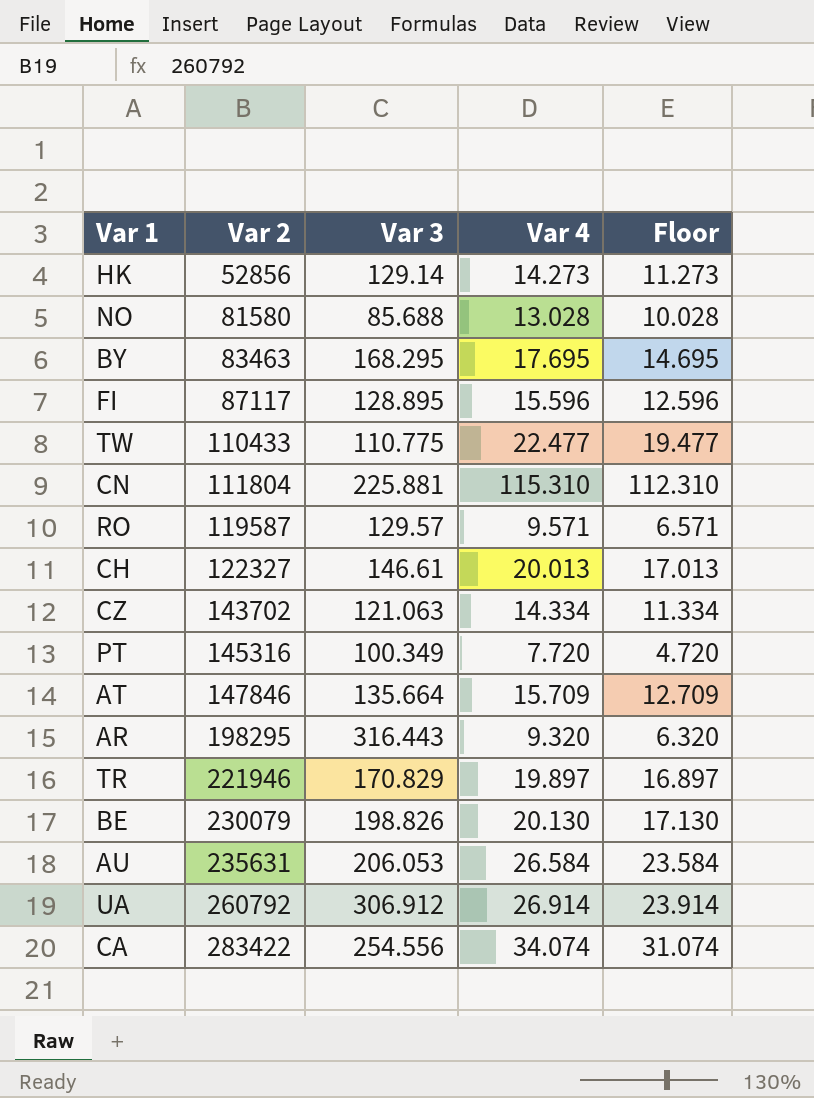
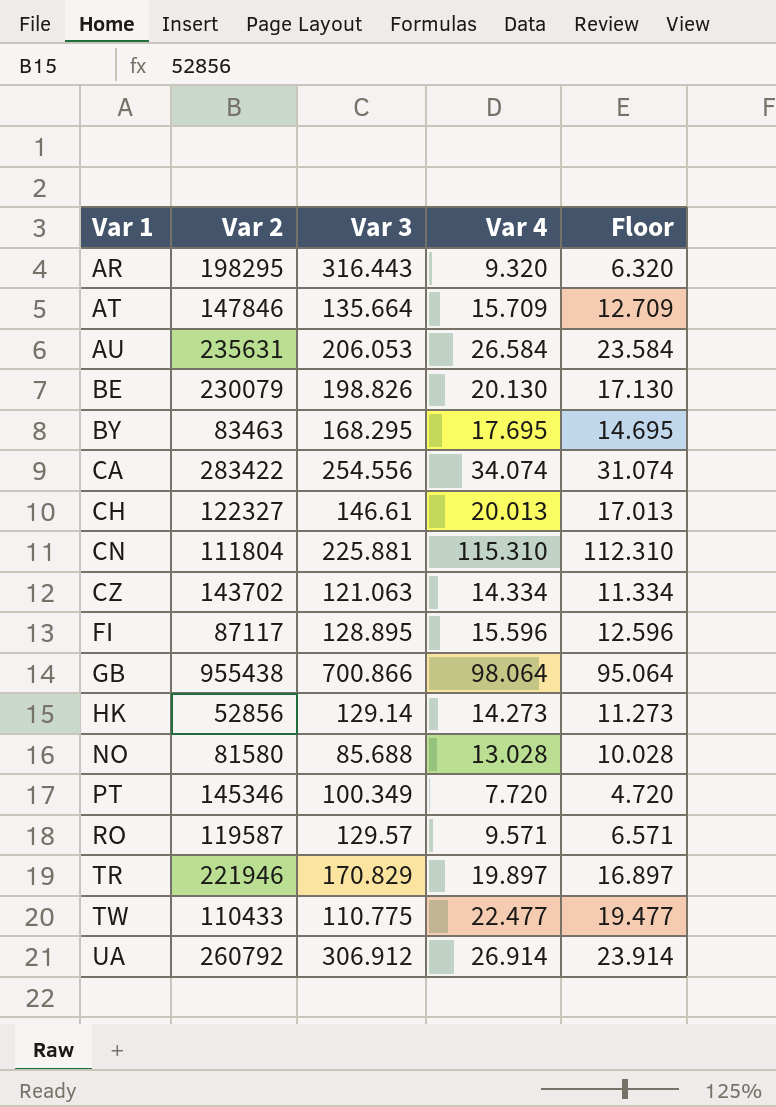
row order: Var 2 ascending -> Var 1 ascending
row GB: none -> 955438 | 700.866 | 98.064 | 95.064
PT | Var 2: 145316 -> 145346

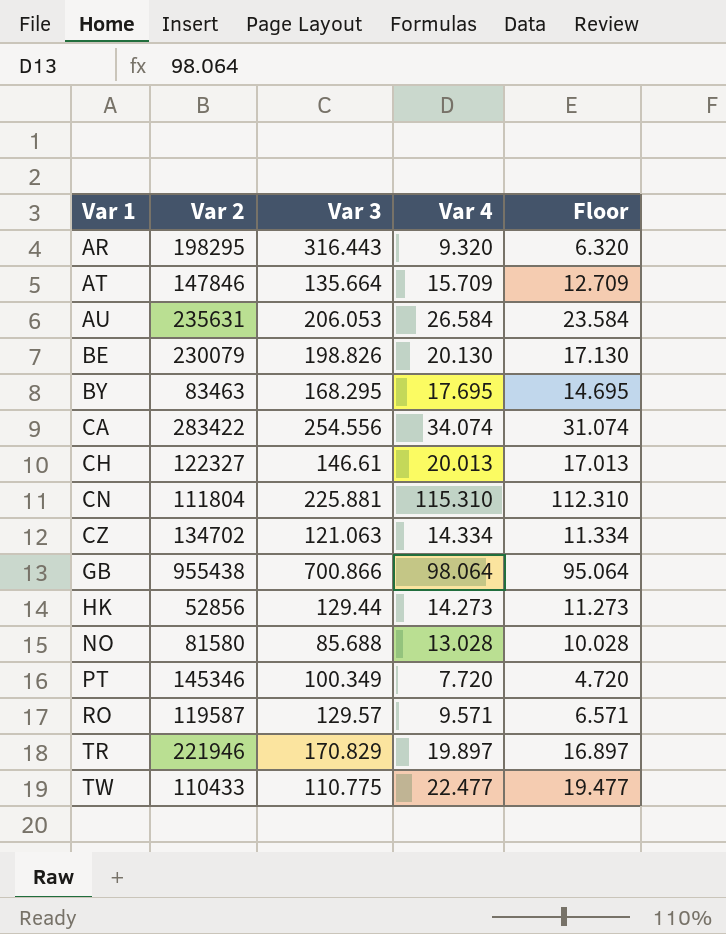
row FI: 87117 | 128.895 | 15.596 | 12.596 -> none
row UA: 260792 | 306.912 | 26.914 | 23.914 -> none
CZ | Var 2: 143702 -> 134702
HK | Var 3: 129.14 -> 129.44

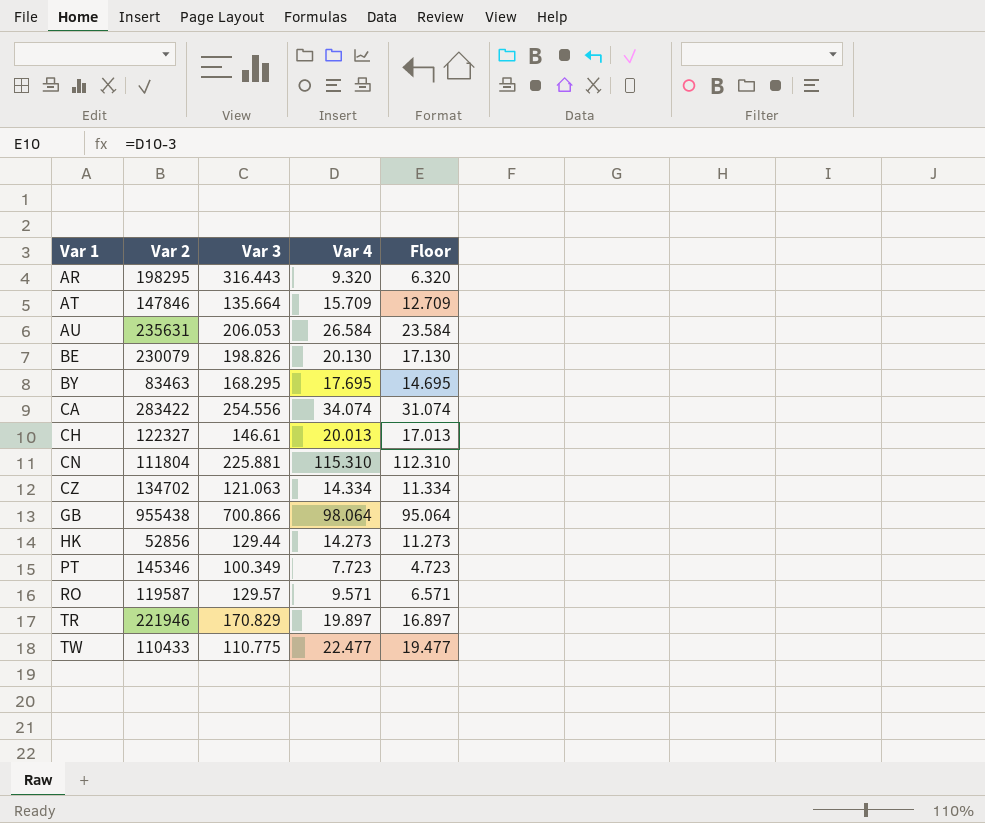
row NO: 81580 | 85.688 | 13.028 | 10.028 -> none
PT | Var 4: 7.720 -> 7.723
PT | Floor: 4.720 -> 4.723

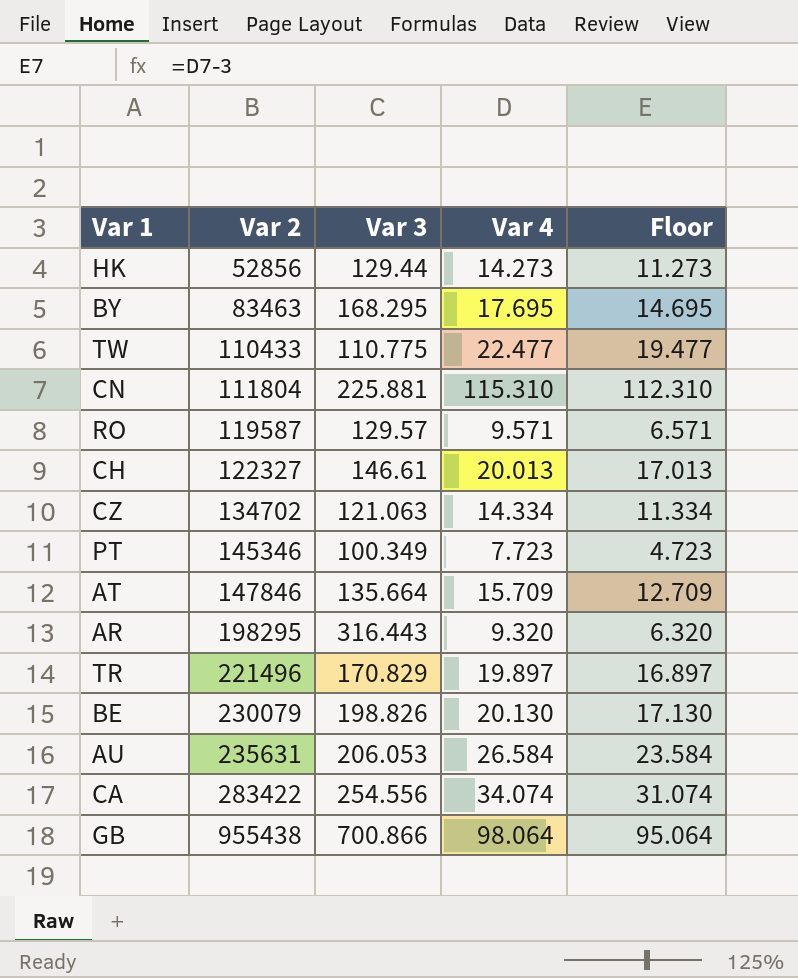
row order: Var 1 ascending -> Var 2 ascending
TR | Var 2: 221946 -> 221496

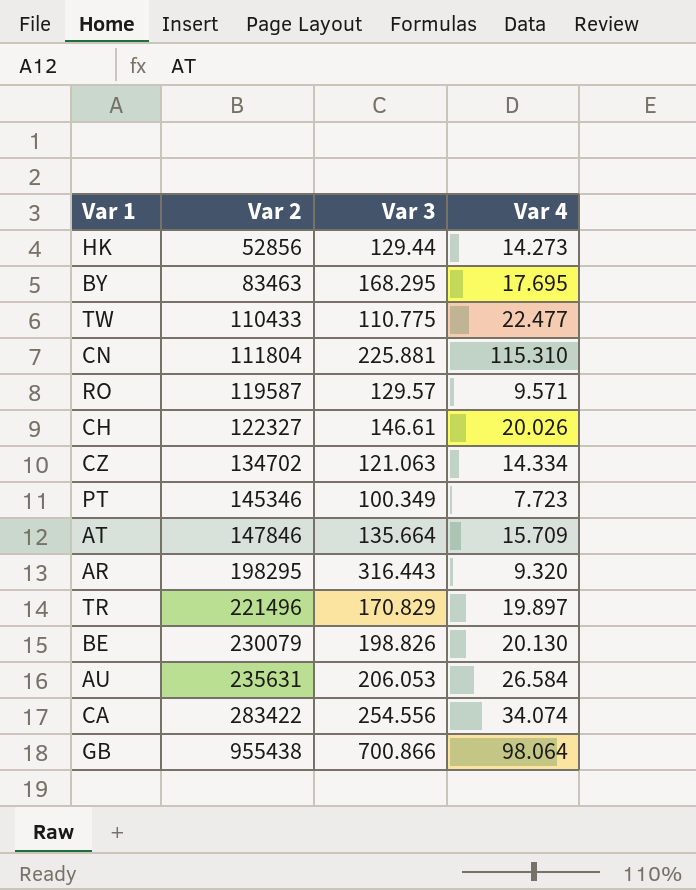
column Floor | formula: [Var 4] - 3 -> none
CH | Var 4: 20.013 -> 20.026

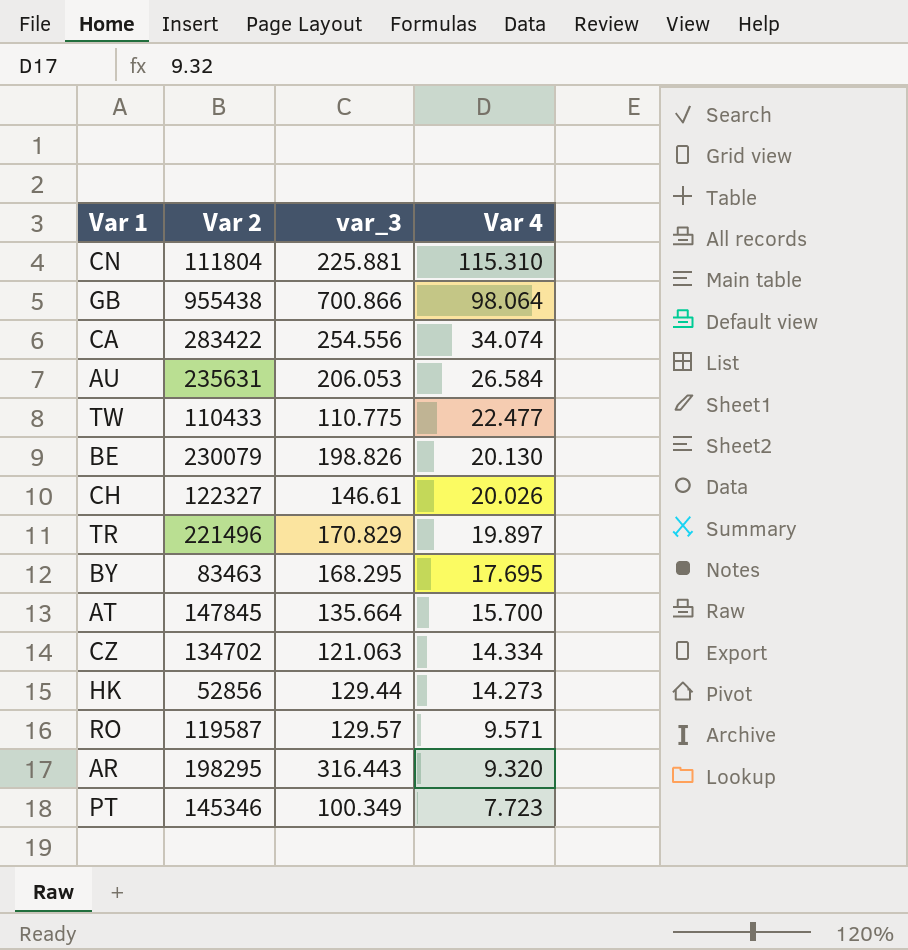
row order: Var 2 ascending -> Var 4 descending
column name: Var 3 -> var_3
AT | Var 2: 147846 -> 147845
AT | Var 4: 15.709 -> 15.700

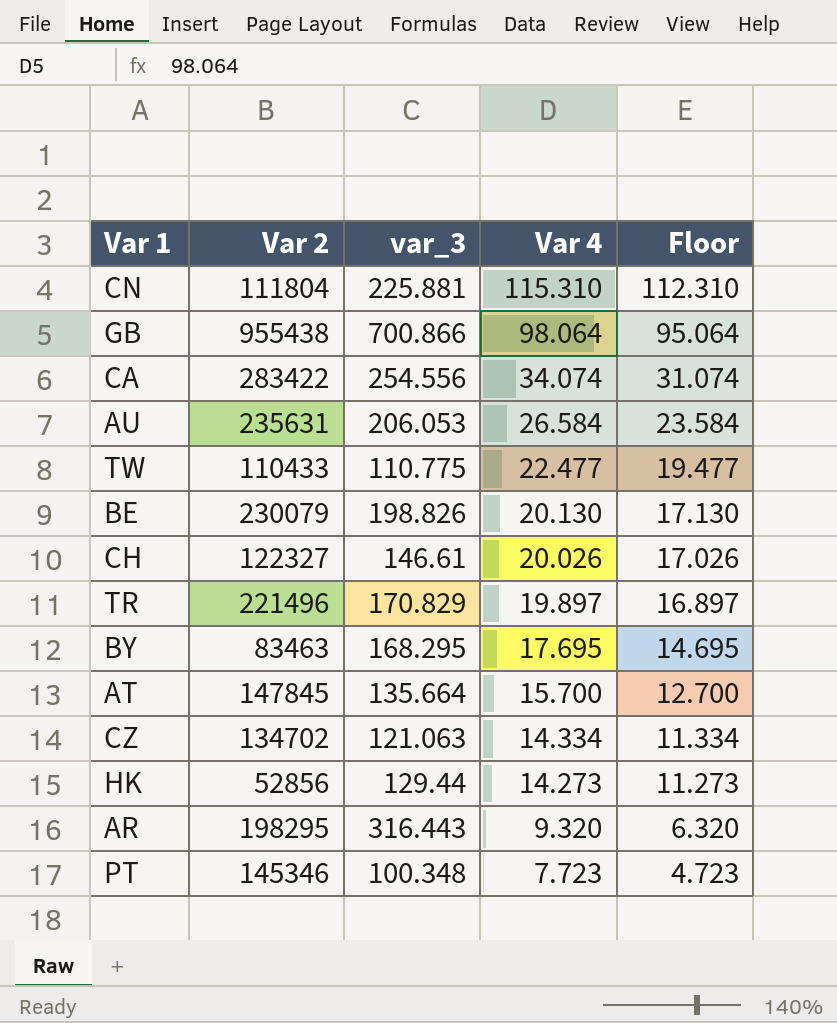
column Floor | formula: none -> [Var 4] - 3
row RO: 119587 | 129.57 | 9.571 -> none
PT | var_3: 100.349 -> 100.348

